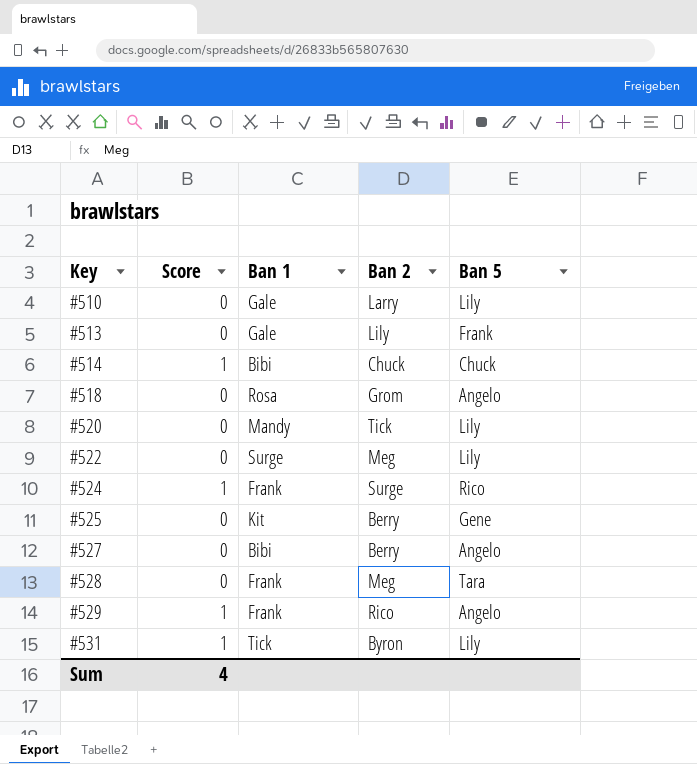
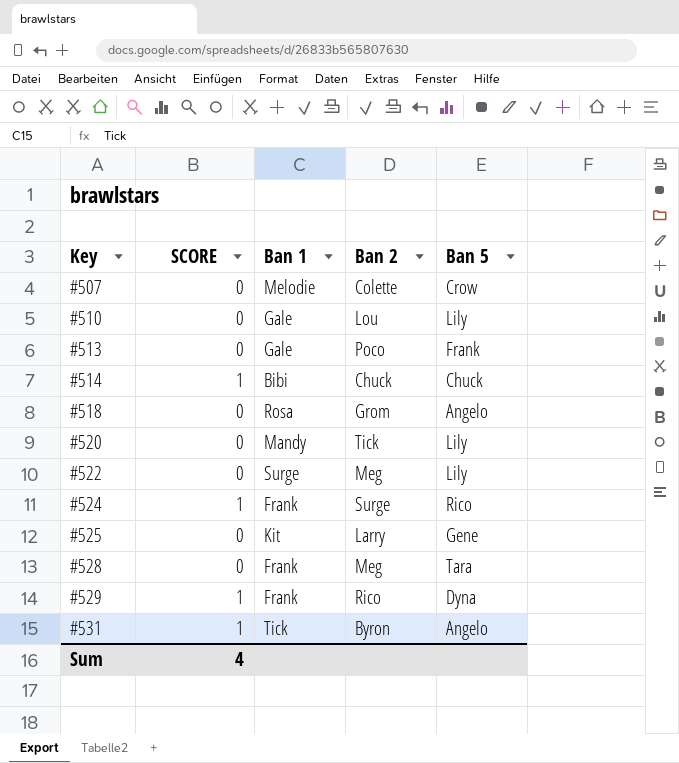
column name: Score -> SCORE
row #527: 0 | Bibi | Berry | Angelo -> none
row #507: none -> 0 | Melodie | Colette | Crow
#510 | Ban 2: Larry -> Lou
#513 | Ban 2: Lily -> Poco
#525 | Ban 2: Berry -> Larry
#529 | Ban 5: Angelo -> Dyna
#531 | Ban 5: Lily -> Angelo

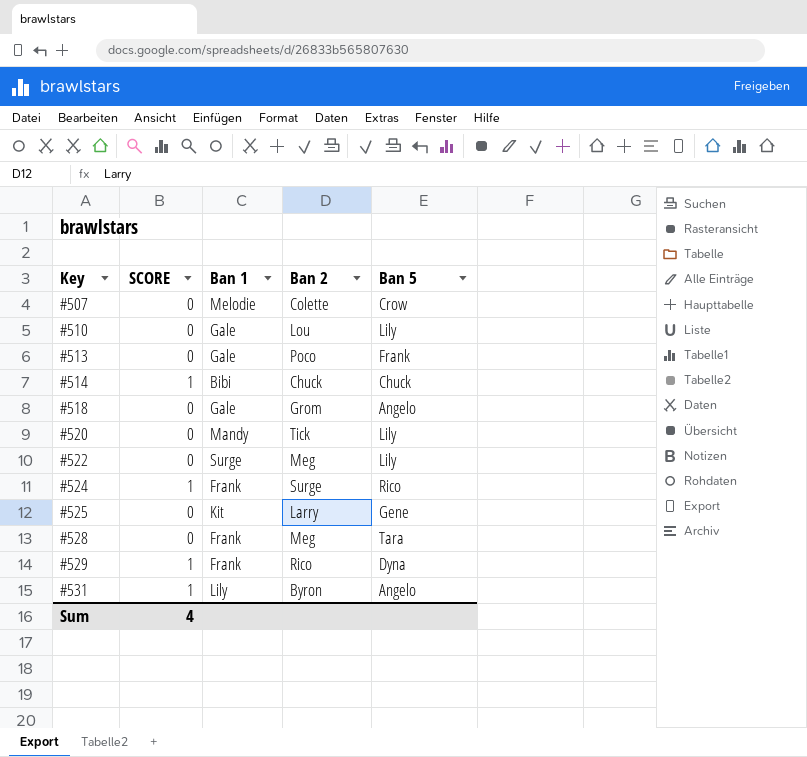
#518 | Ban 1: Rosa -> Gale
#531 | Ban 1: Tick -> Lily

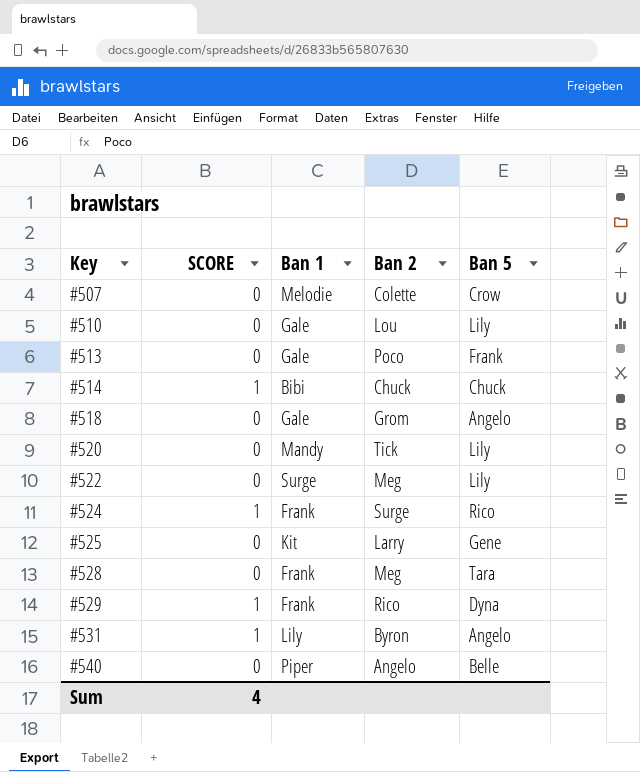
row #540: none -> 0 | Piper | Angelo | Belle

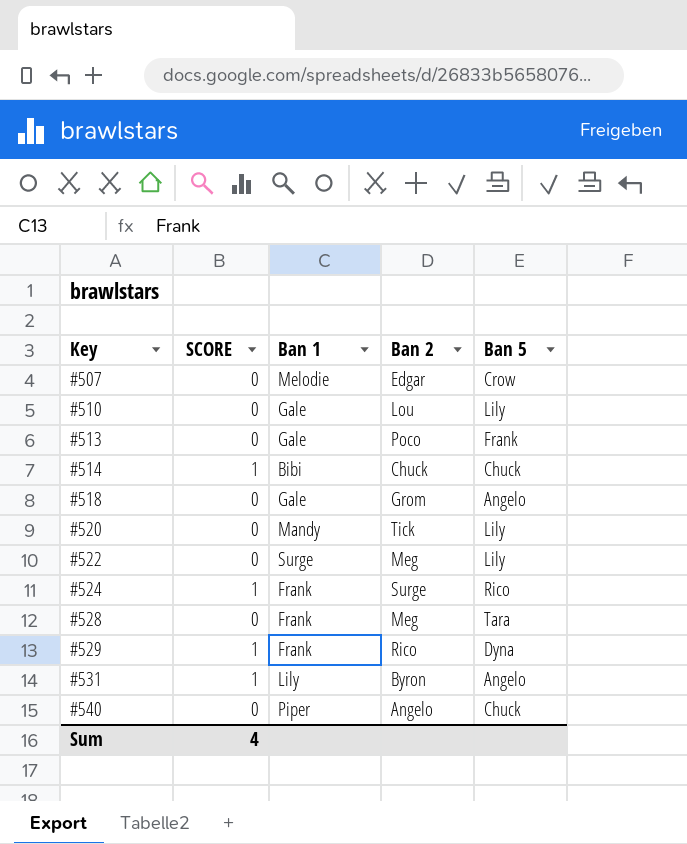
row #525: 0 | Kit | Larry | Gene -> none
#507 | Ban 2: Colette -> Edgar
#540 | Ban 5: Belle -> Chuck

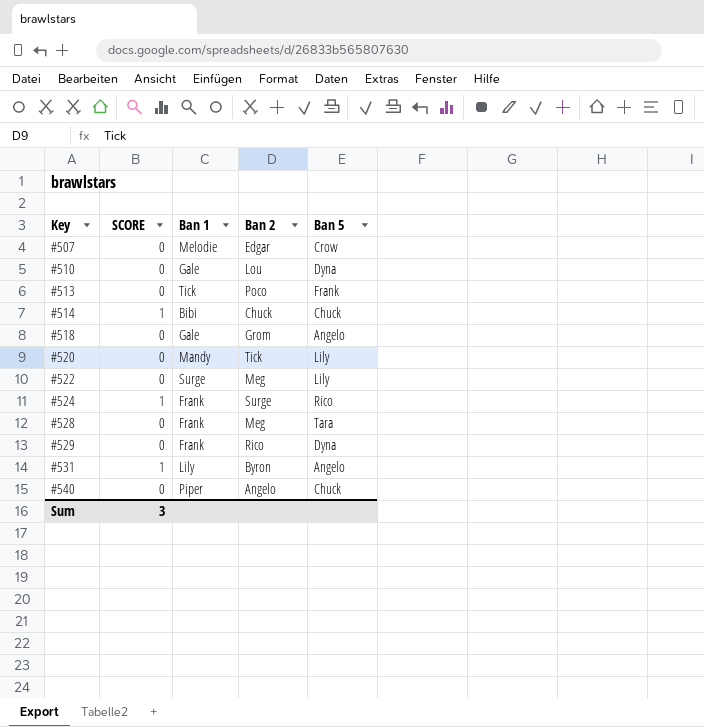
#510 | Ban 5: Lily -> Dyna
#513 | Ban 1: Gale -> Tick
#529 | SCORE: 1 -> 0
Sum | SCORE: 4 -> 3

